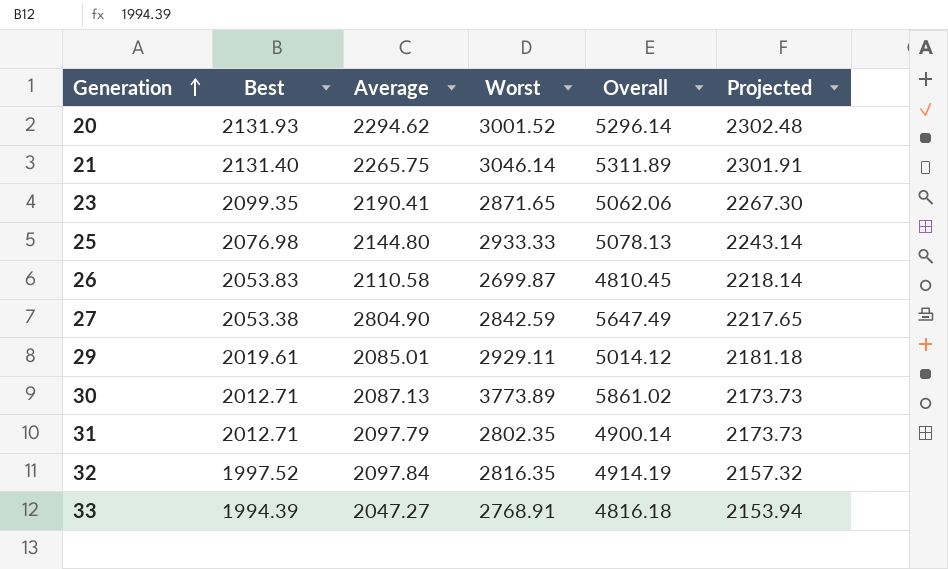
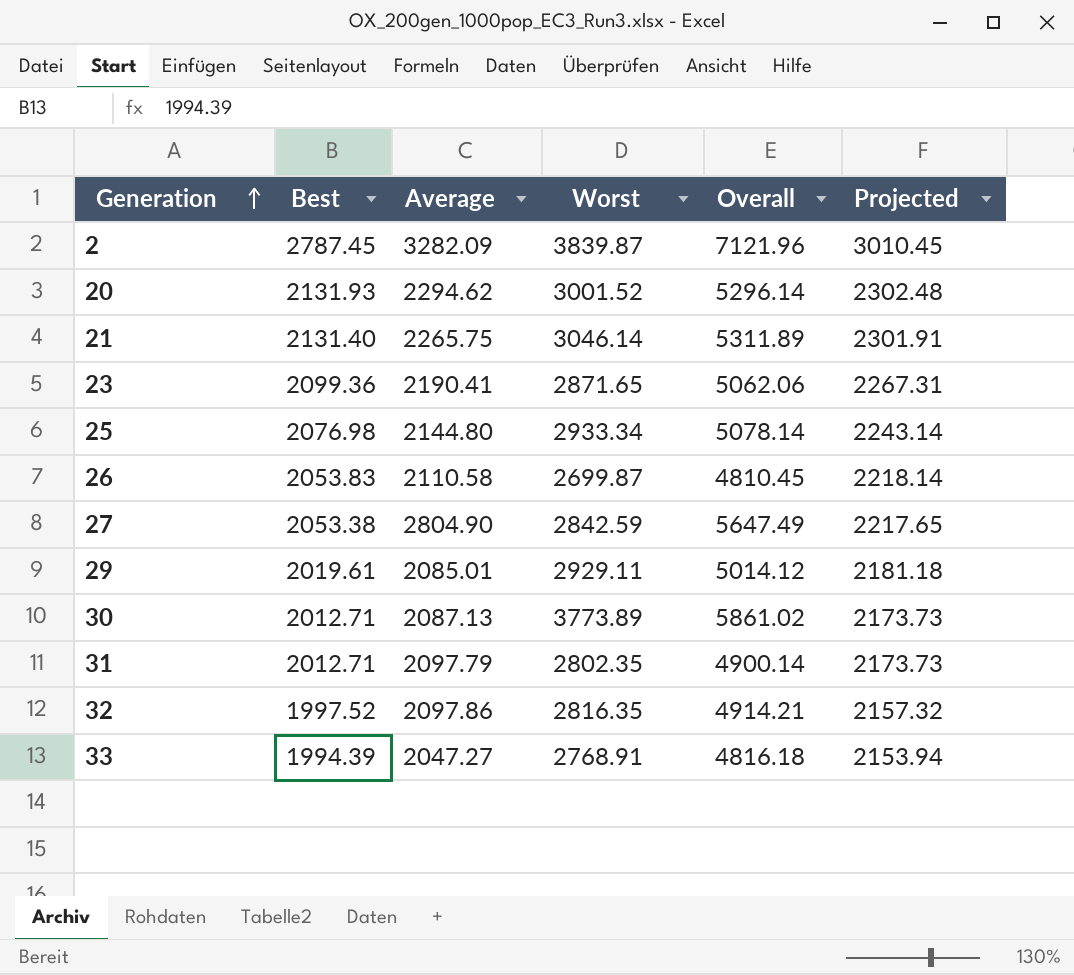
row 2: none -> 2787.45 | 3282.09 | 3839.87 | 7121.96 | 3010.45
23 | Best: 2099.35 -> 2099.36
23 | Projected: 2267.30 -> 2267.31
25 | Worst: 2933.33 -> 2933.34
25 | Overall: 5078.13 -> 5078.14
32 | Average: 2097.84 -> 2097.86
32 | Overall: 4914.19 -> 4914.21

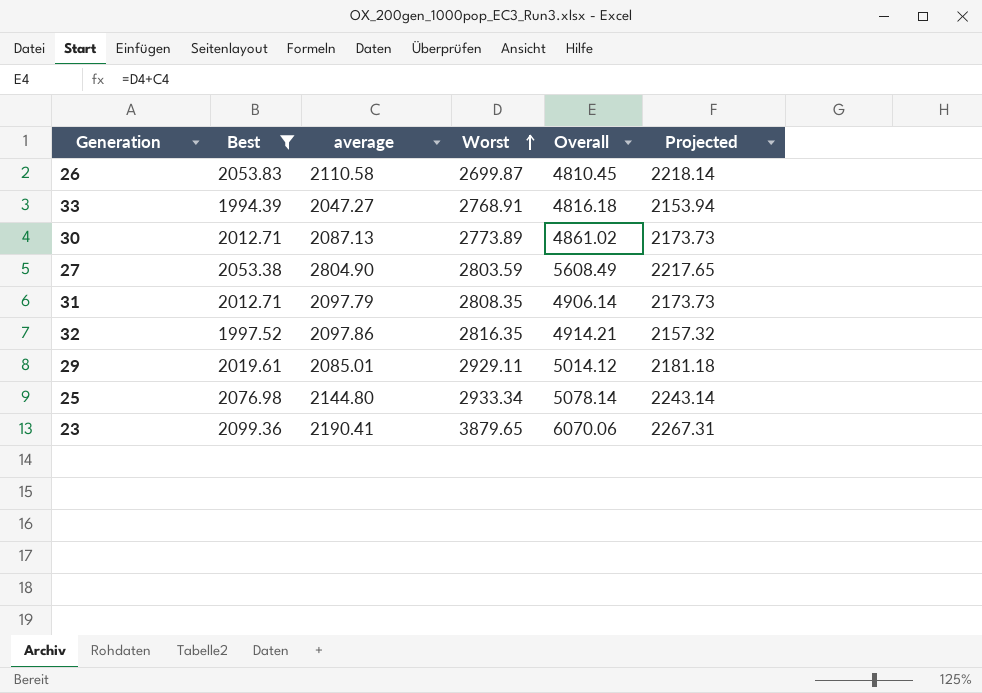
filter: none -> Best <= 2099.36
row order: Generation ascending -> Worst ascending
column name: Average -> average
30 | Worst: 3773.89 -> 2773.89
30 | Overall: 5861.02 -> 4861.02
27 | Worst: 2842.59 -> 2803.59
27 | Overall: 5647.49 -> 5608.49
31 | Worst: 2802.35 -> 2808.35
31 | Overall: 4900.14 -> 4906.14
23 | Worst: 2871.65 -> 3879.65
23 | Overall: 5062.06 -> 6070.06

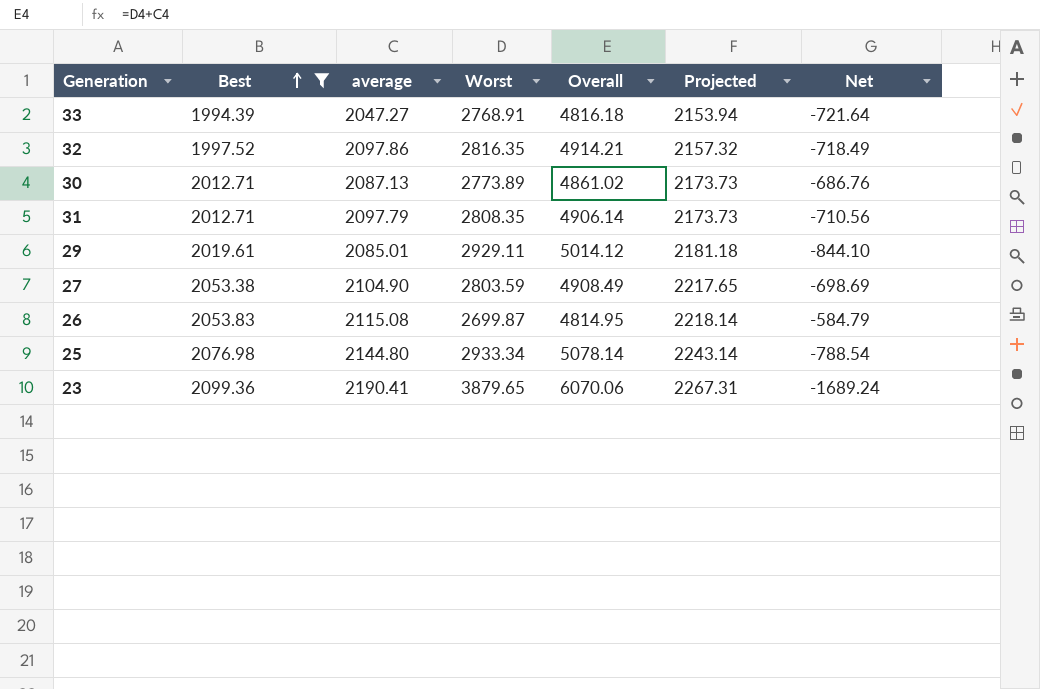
row order: Worst ascending -> Best ascending
column Net | formula: none -> [average] - [Worst]
27 | average: 2804.90 -> 2104.90
27 | Overall: 5608.49 -> 4908.49
26 | average: 2110.58 -> 2115.08
26 | Overall: 4810.45 -> 4814.95

